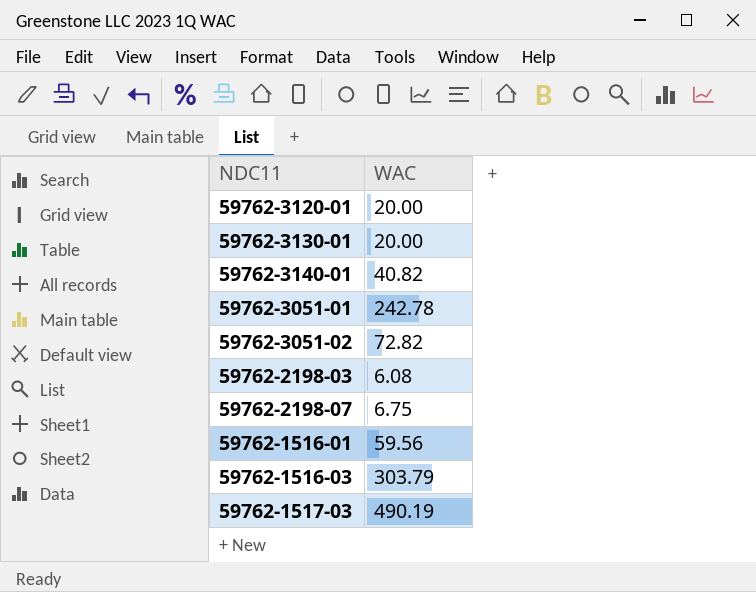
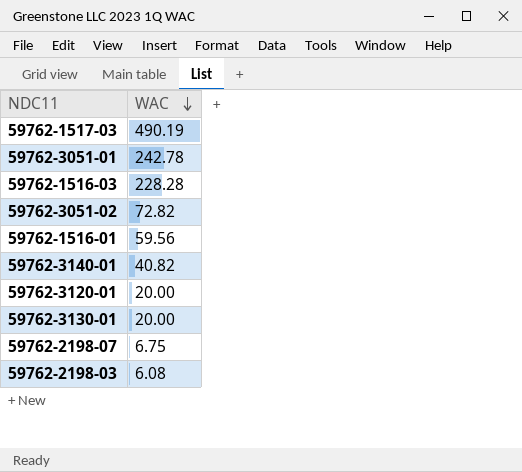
row order: none -> WAC descending
59762-1516-03 | WAC: 303.79 -> 228.28

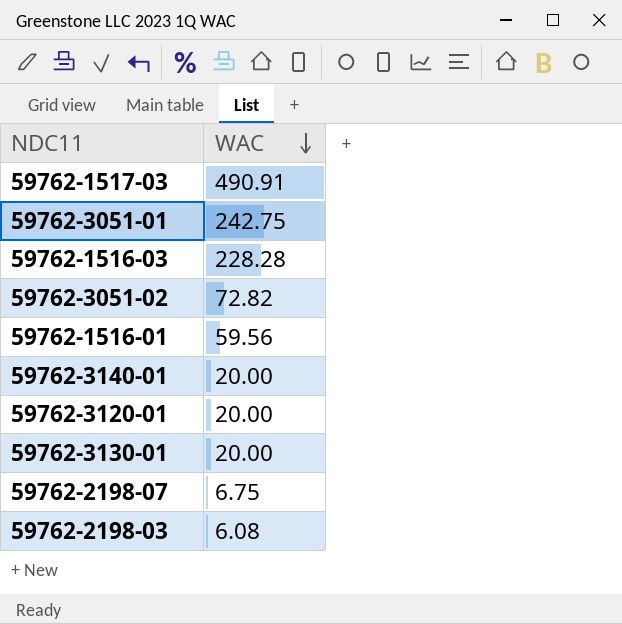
59762-1517-03 | WAC: 490.19 -> 490.91
59762-3051-01 | WAC: 242.78 -> 242.75
59762-3140-01 | WAC: 40.82 -> 20.00

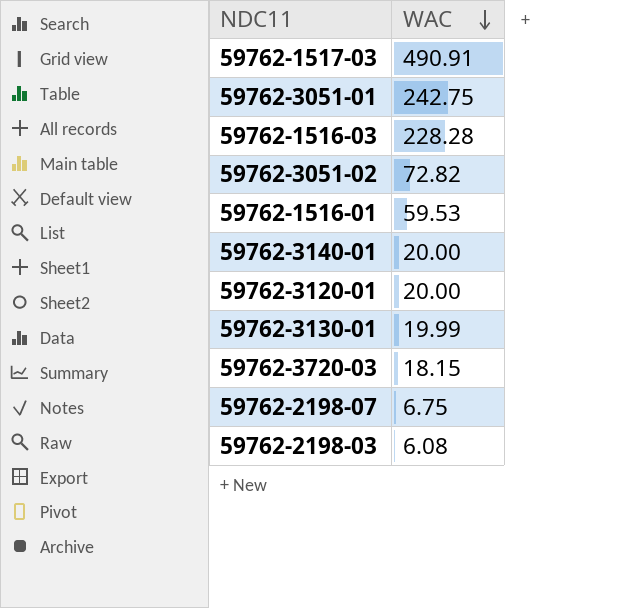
59762-1516-01 | WAC: 59.56 -> 59.53
59762-3130-01 | WAC: 20.00 -> 19.99
row 59762-3720-03: none -> 18.15

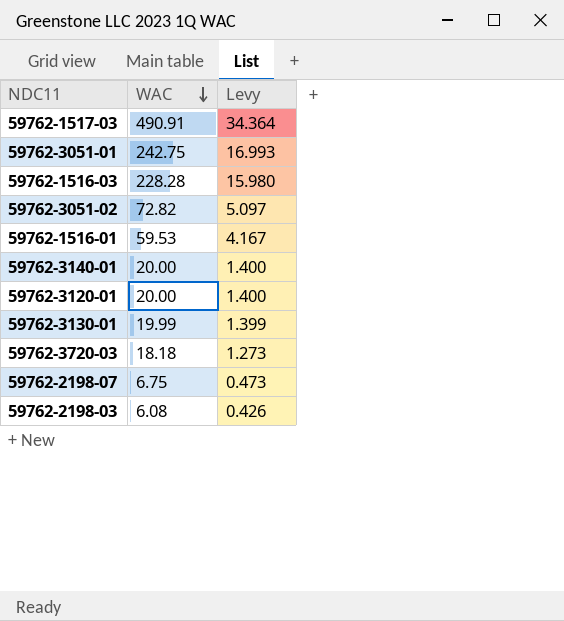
column Levy | formula: none -> [WAC] * 0.07
59762-3720-03 | WAC: 18.15 -> 18.18

